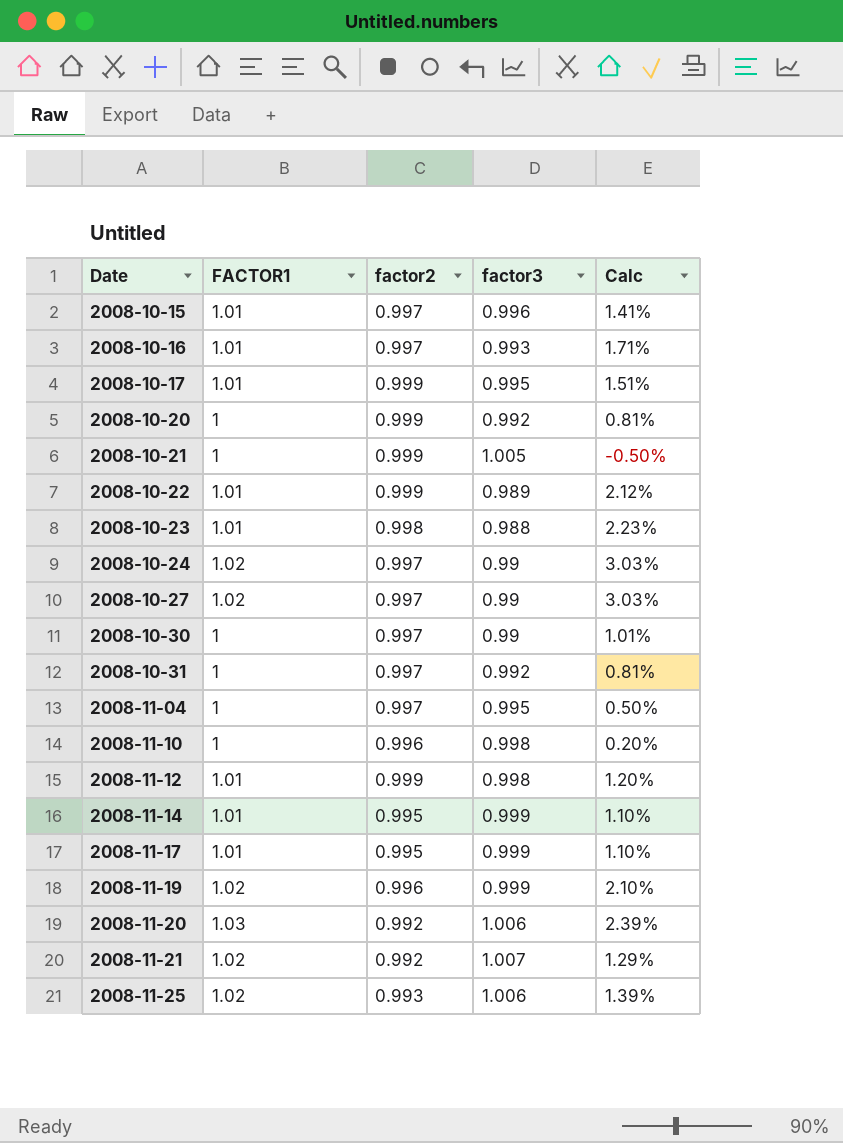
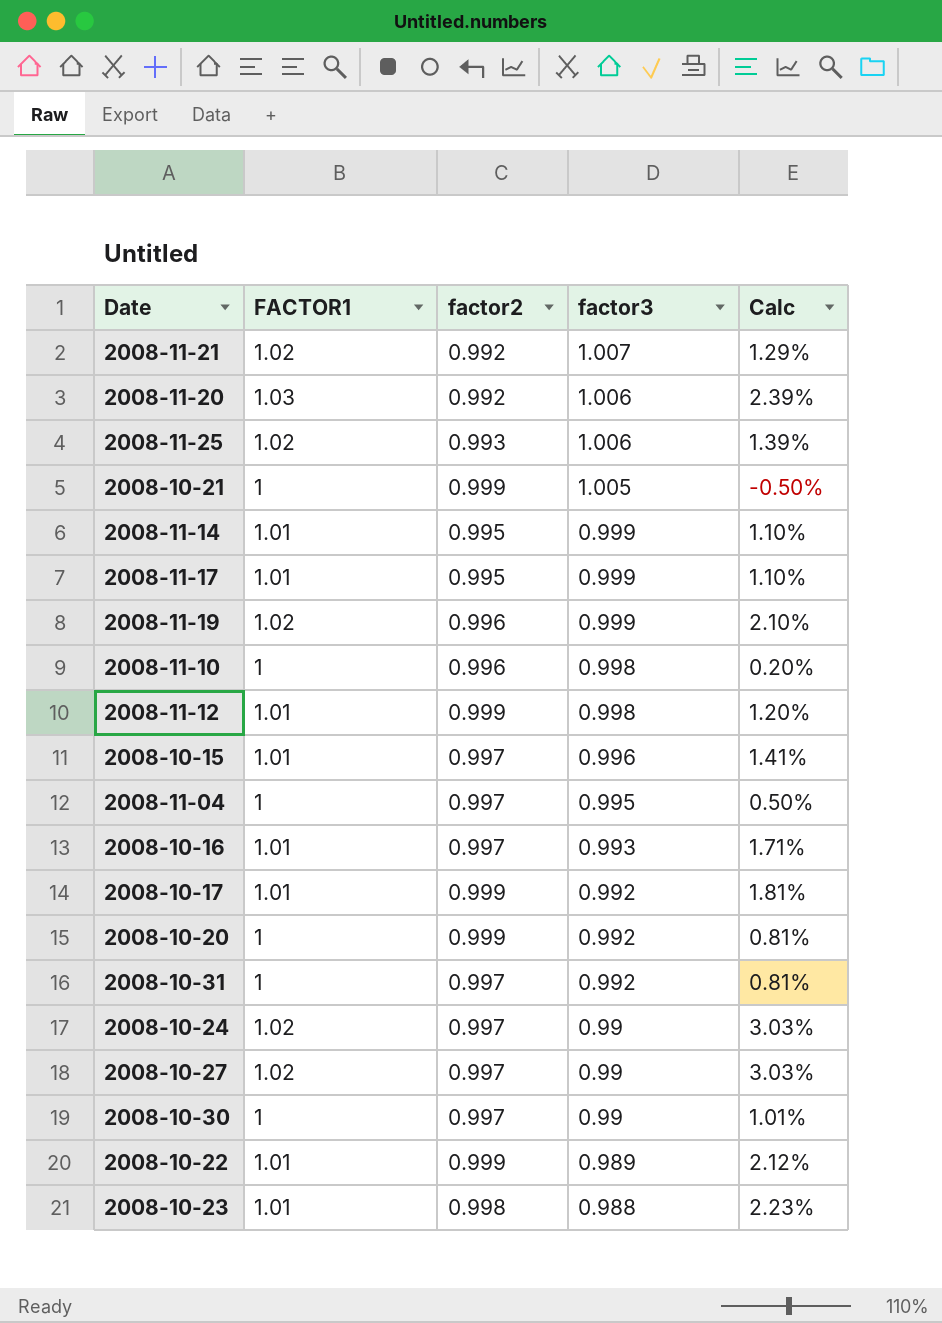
row order: Date ascending -> factor3 descending
2008-10-17 | factor3: 0.995 -> 0.992
2008-10-17 | Calc: 1.51% -> 1.81%

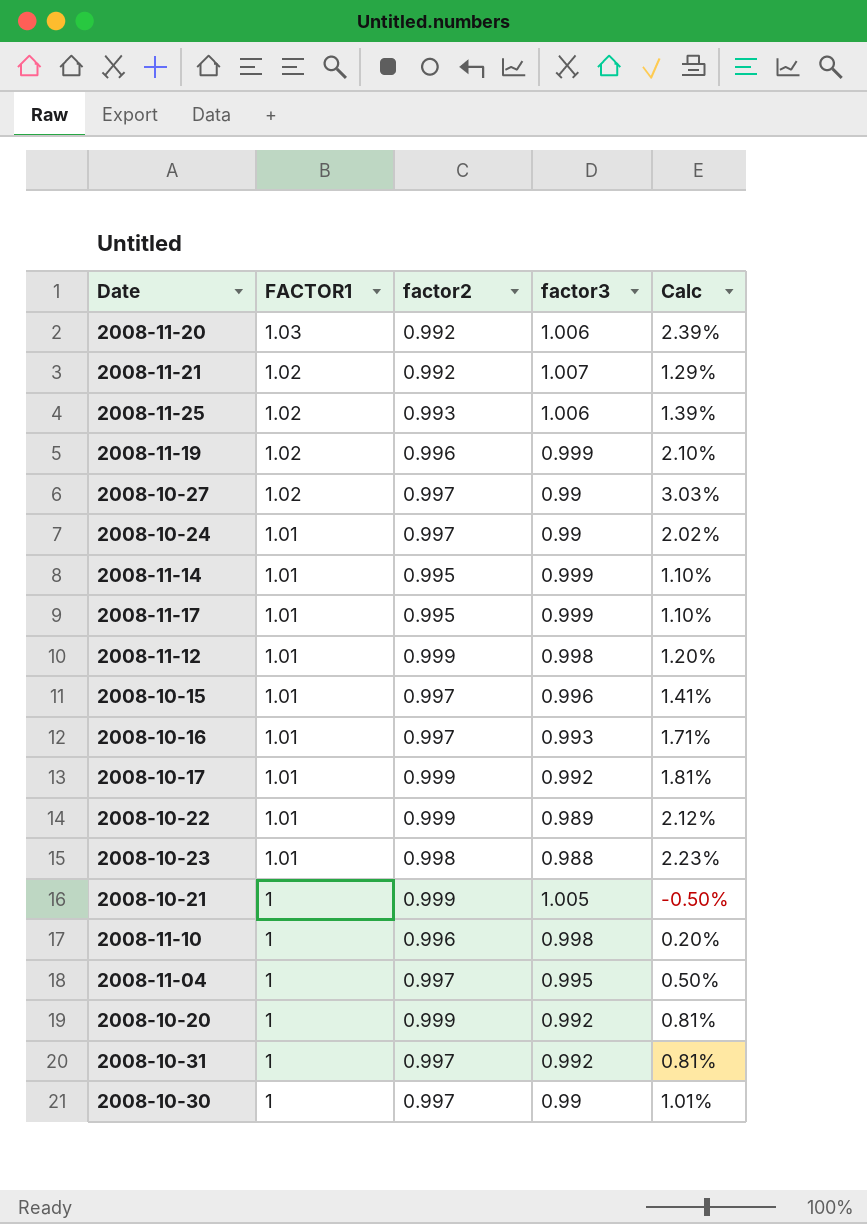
row order: factor3 descending -> FACTOR1 descending
2008-10-24 | FACTOR1: 1.02 -> 1.01
2008-10-24 | Calc: 3.03% -> 2.02%

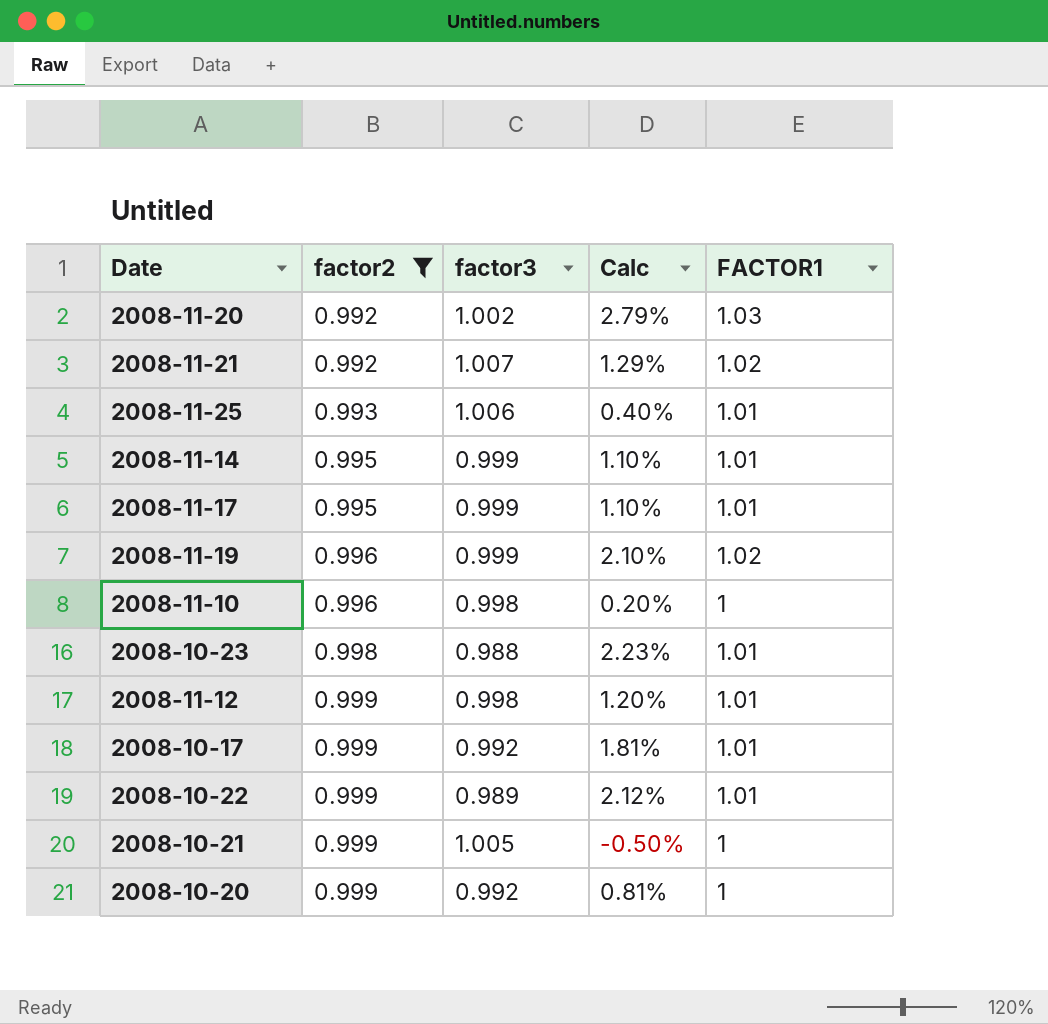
filter: none -> factor2 != 0.997
row order: FACTOR1 descending -> factor2 ascending
column FACTOR1 | position: 2 -> 5
2008-11-20 | factor3: 1.006 -> 1.002
2008-11-20 | Calc: 2.39% -> 2.79%
2008-11-25 | Calc: 1.39% -> 0.40%
2008-11-25 | FACTOR1: 1.02 -> 1.01

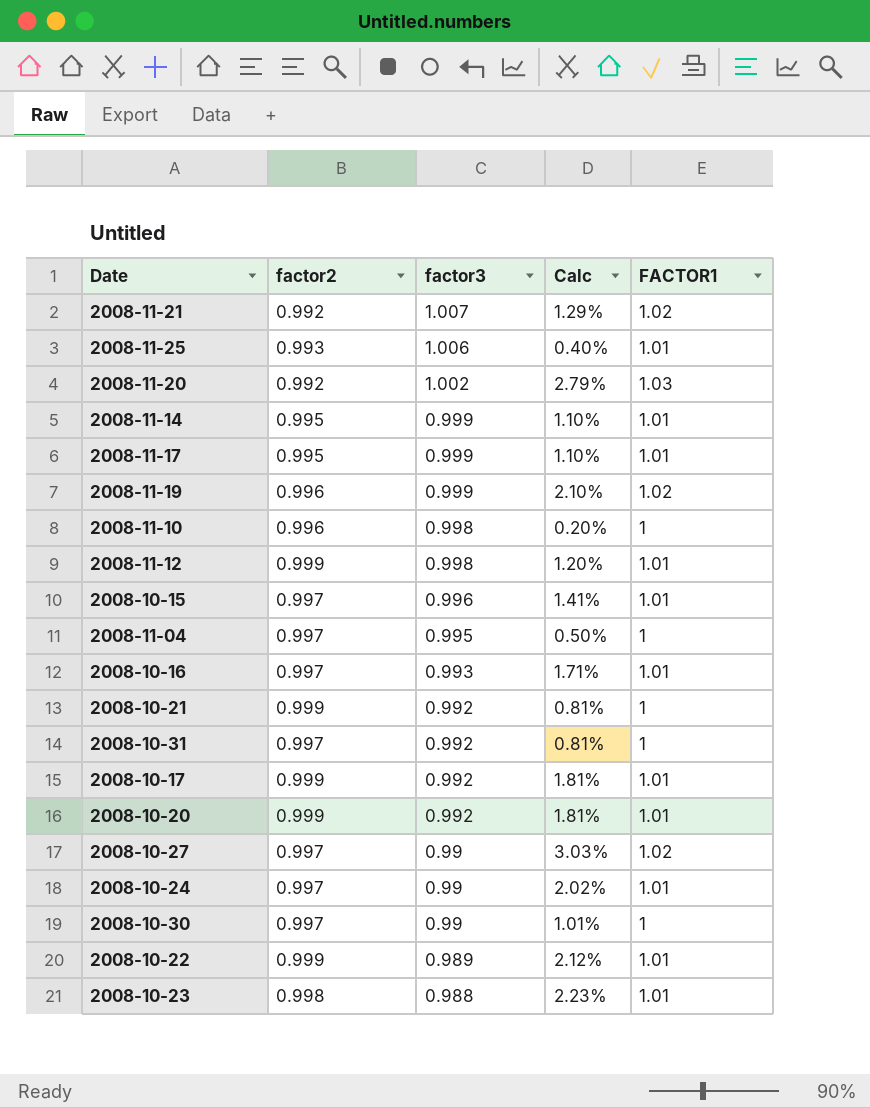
filter: factor2 != 0.997 -> none
row order: factor2 ascending -> factor3 descending
2008-10-21 | factor3: 1.005 -> 0.992
2008-10-21 | Calc: -0.50% -> 0.81%
2008-10-20 | Calc: 0.81% -> 1.81%
2008-10-20 | FACTOR1: 1 -> 1.01

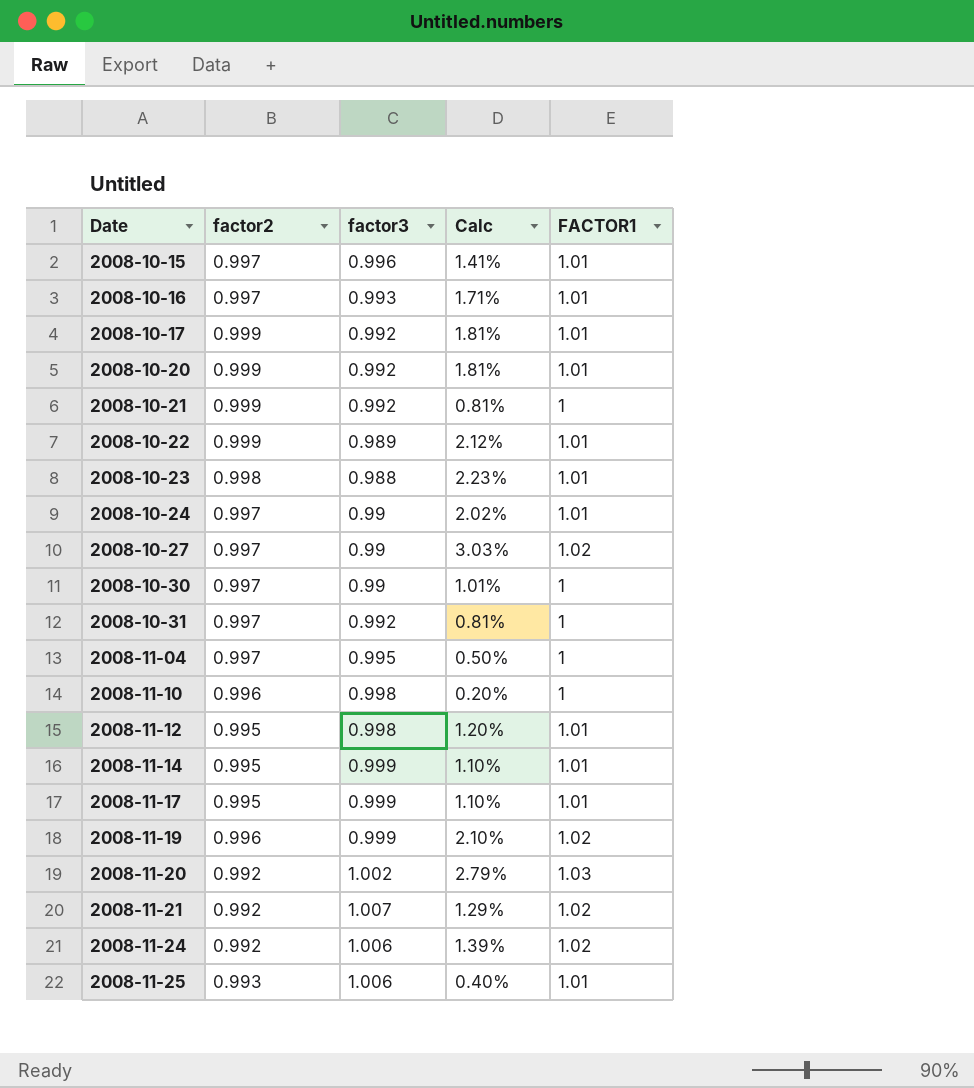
row order: factor3 descending -> Date ascending
2008-11-12 | factor2: 0.999 -> 0.995
row 2008-11-24: none -> 0.992 | 1.006 | 1.39% | 1.02

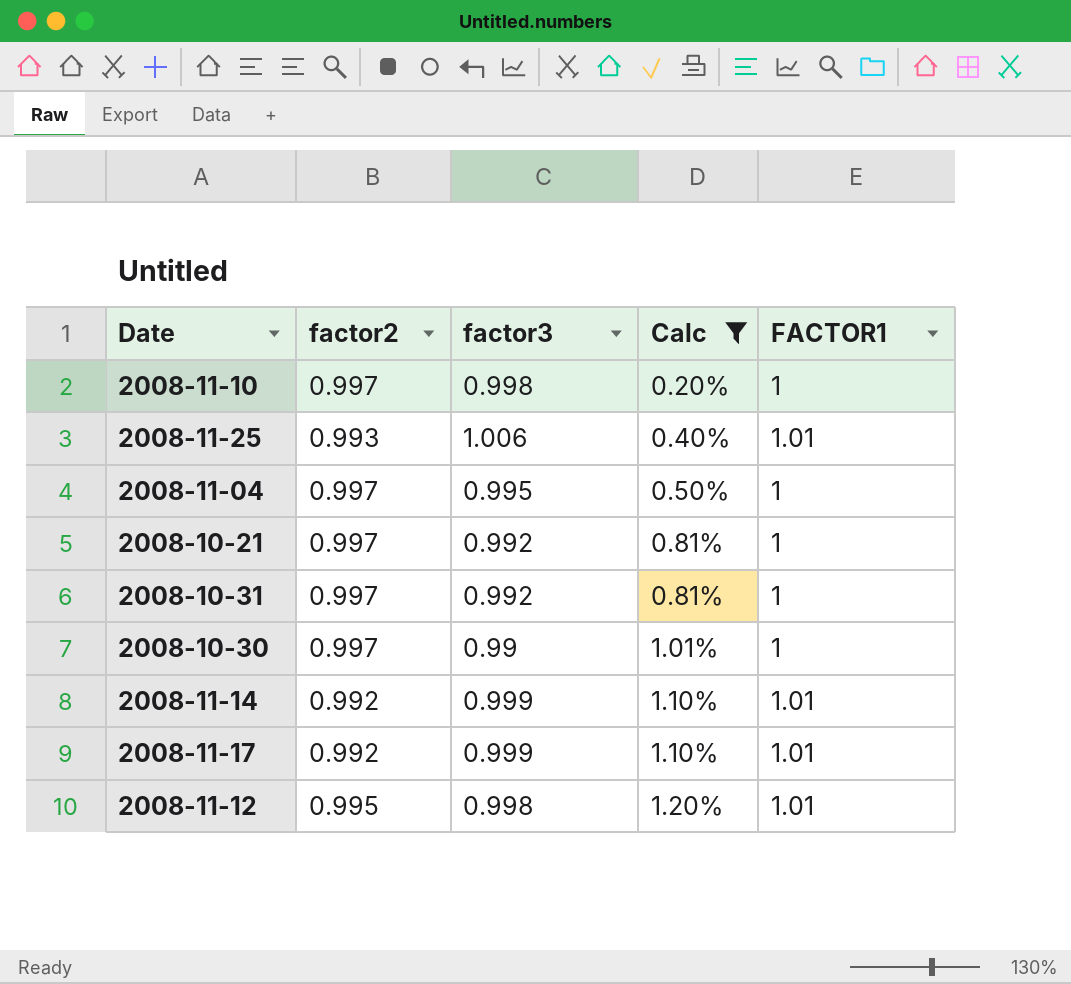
filter: none -> Calc <= 1.20%
row order: Date ascending -> Calc ascending
2008-11-10 | factor2: 0.996 -> 0.997
2008-10-21 | factor2: 0.999 -> 0.997
2008-11-14 | factor2: 0.995 -> 0.992
2008-11-17 | factor2: 0.995 -> 0.992

